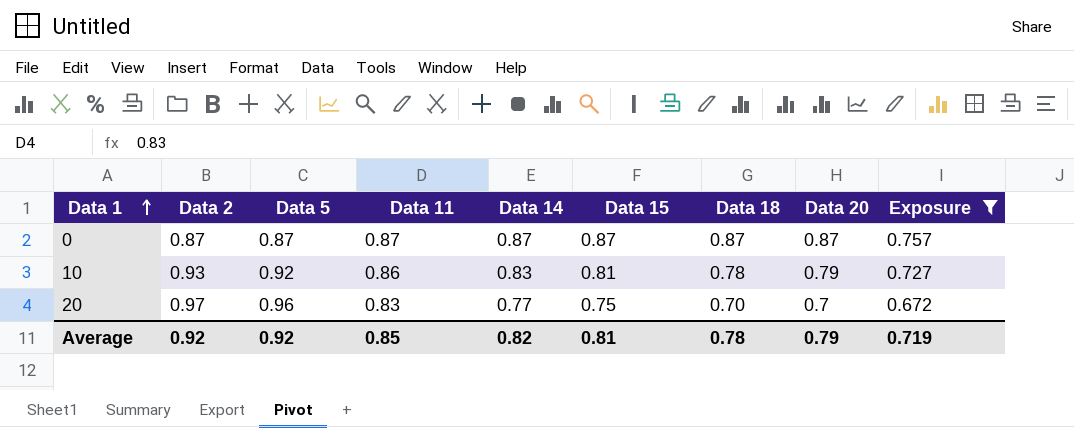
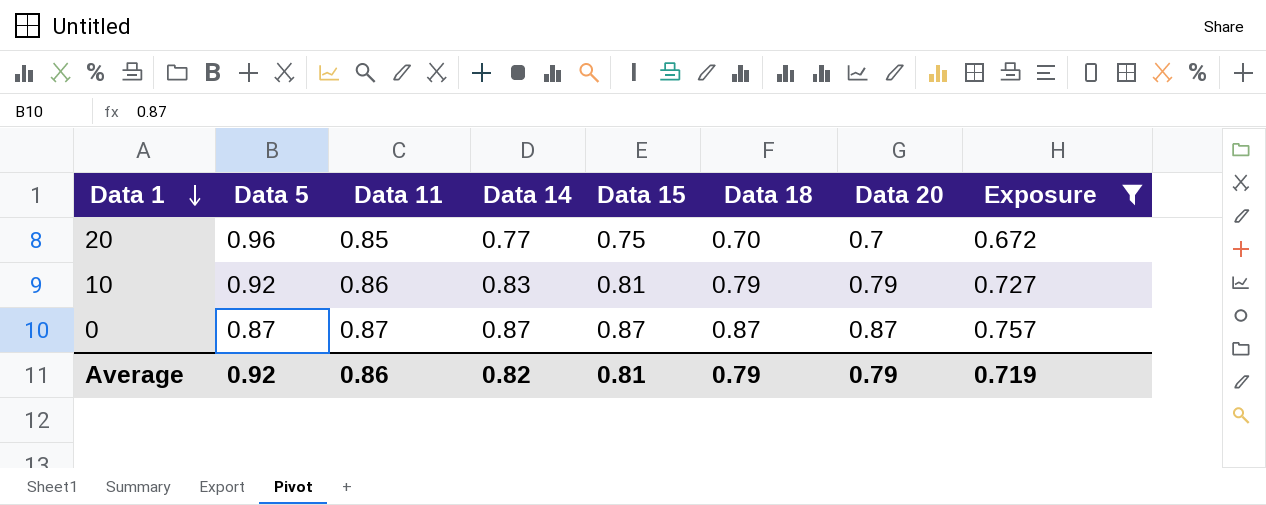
row order: Data 1 ascending -> Data 1 descending
column Data 2 | position: 2 -> none
20 | Data 11: 0.83 -> 0.85
10 | Data 18: 0.78 -> 0.79
Average | Data 11: 0.85 -> 0.86
Average | Data 18: 0.78 -> 0.79

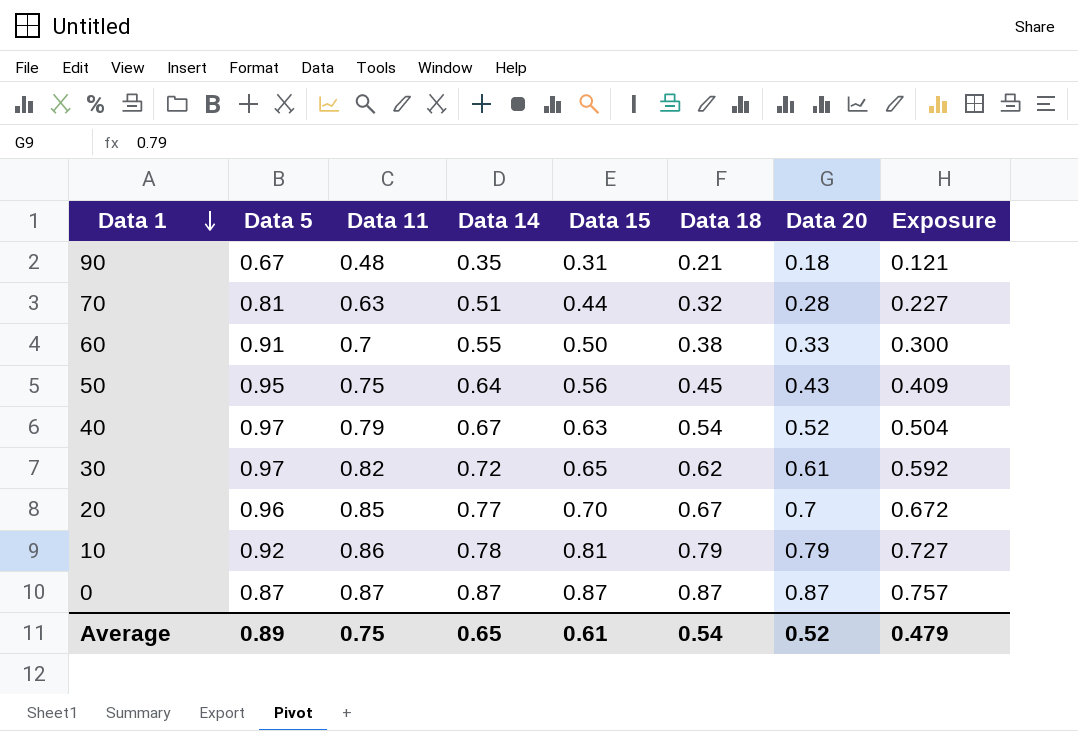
filter: Exposure >= 0.672 -> none
20 | Data 15: 0.75 -> 0.70
20 | Data 18: 0.70 -> 0.67
10 | Data 14: 0.83 -> 0.78
Average | Data 5: 0.92 -> 0.89
Average | Data 11: 0.86 -> 0.75
Average | Data 14: 0.82 -> 0.65
Average | Data 15: 0.81 -> 0.61
Average | Data 18: 0.79 -> 0.54
Average | Data 20: 0.79 -> 0.52
Average | Exposure: 0.719 -> 0.479

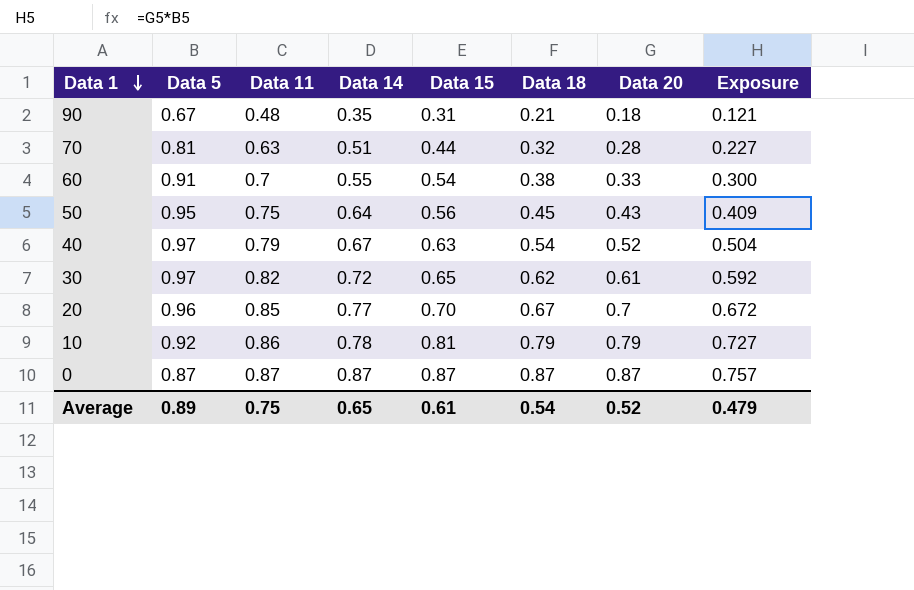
60 | Data 15: 0.50 -> 0.54

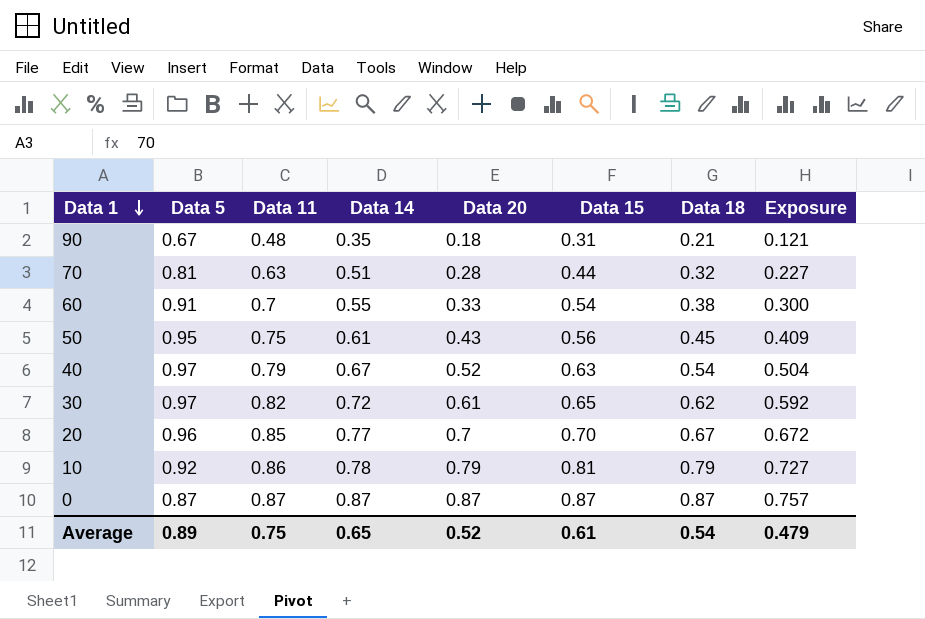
column Data 20 | position: 7 -> 5
50 | Data 14: 0.64 -> 0.61

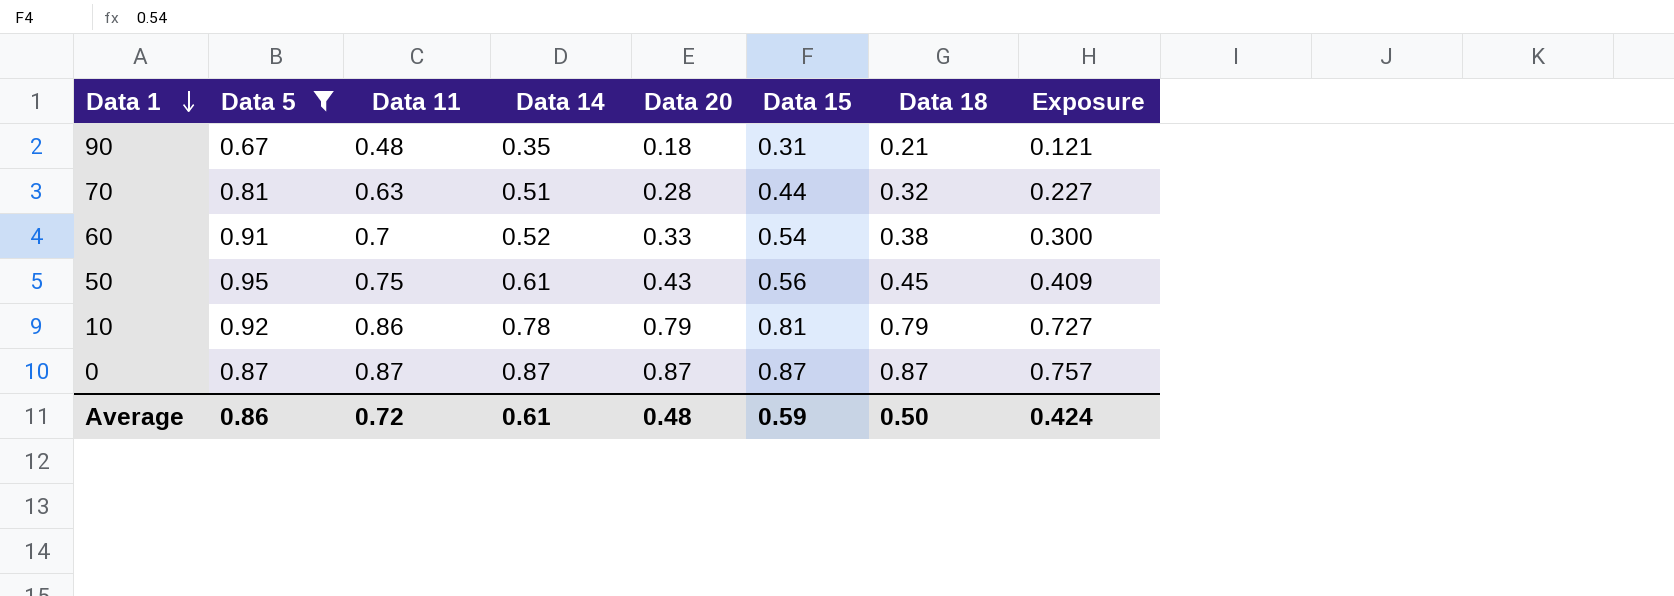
filter: none -> Data 5 <= 0.95
60 | Data 14: 0.55 -> 0.52
Average | Data 5: 0.89 -> 0.86
Average | Data 11: 0.75 -> 0.72
Average | Data 14: 0.65 -> 0.61
Average | Data 20: 0.52 -> 0.48
Average | Data 15: 0.61 -> 0.59
Average | Data 18: 0.54 -> 0.50
Average | Exposure: 0.479 -> 0.424

